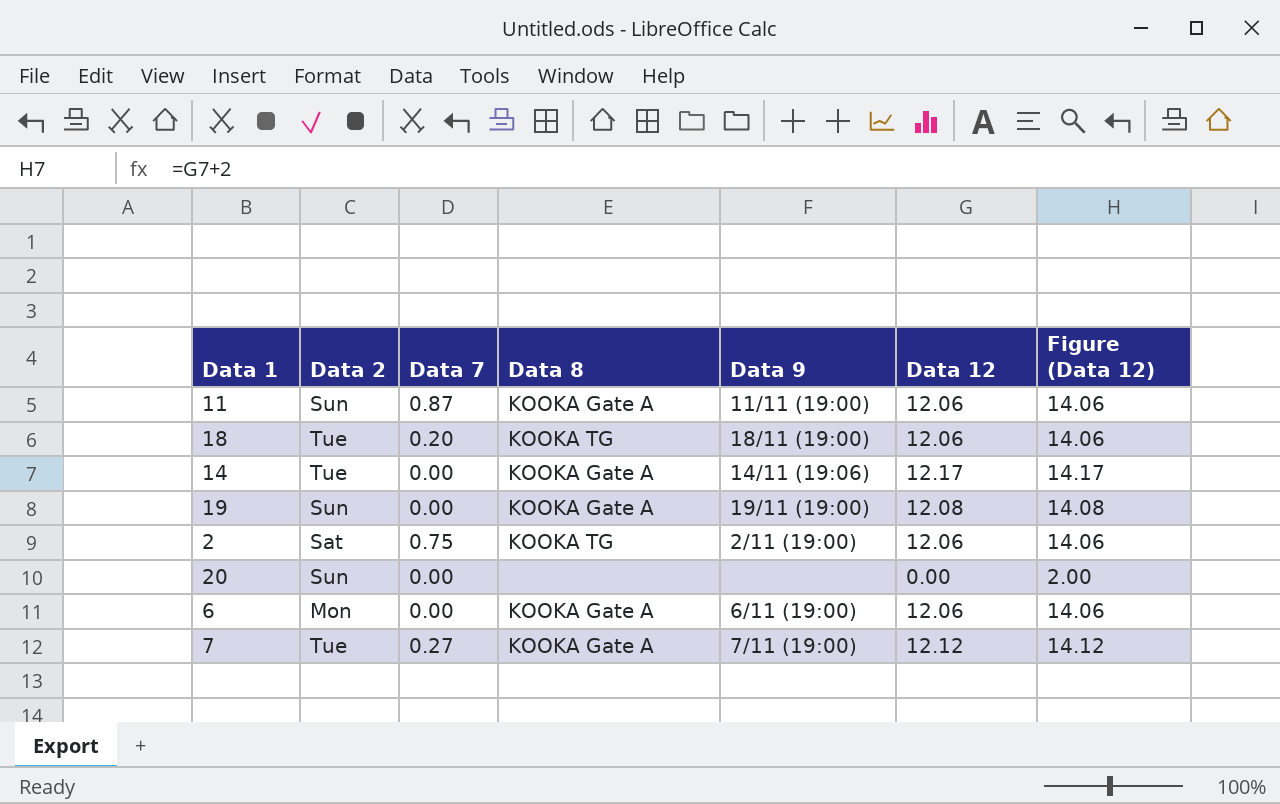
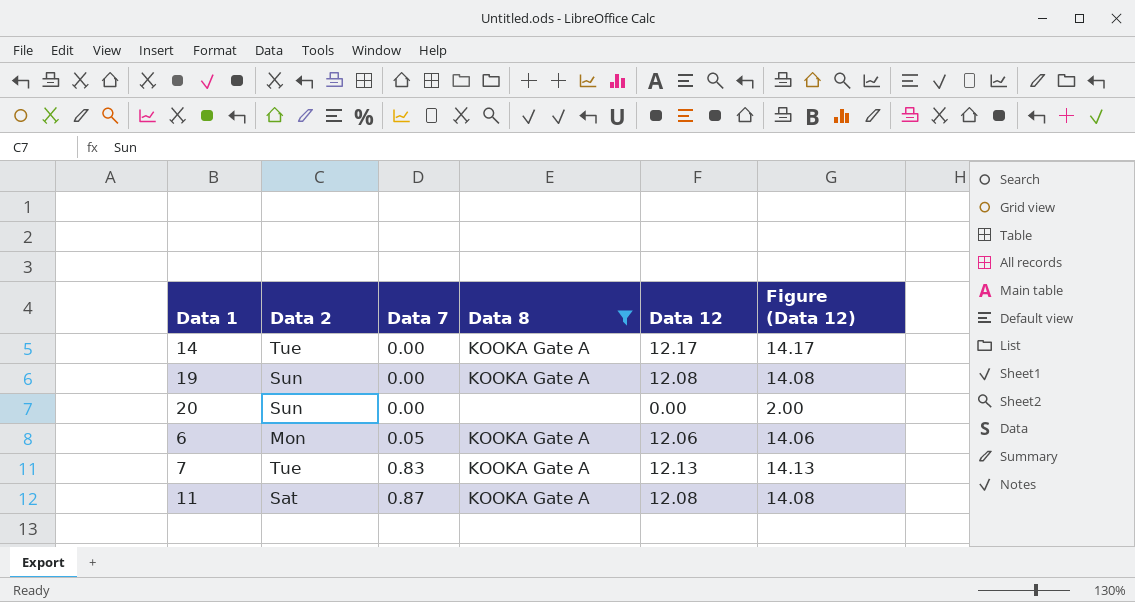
filter: none -> Data 8 != KOOKA TG
row order: none -> Data 7 ascending
column Data 9 | position: 5 -> none
6 | Data 7: 0.00 -> 0.05
7 | Data 7: 0.27 -> 0.83
7 | Data 12: 12.12 -> 12.13
7 | Figure (Data 12): 14.12 -> 14.13
11 | Data 2: Sun -> Sat
11 | Data 12: 12.06 -> 12.08
11 | Figure (Data 12): 14.06 -> 14.08

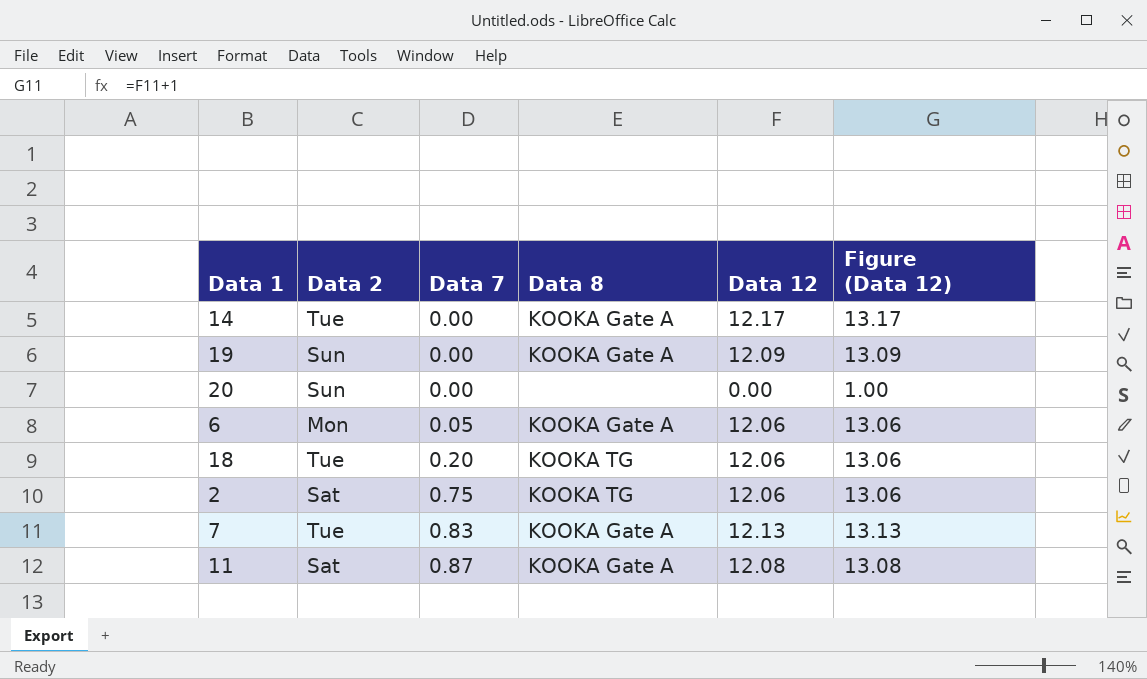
filter: Data 8 != KOOKA TG -> none
column Figure (Data 12) | formula: [Data 12] + 2 -> [Data 12] + 1
19 | Data 12: 12.08 -> 12.09

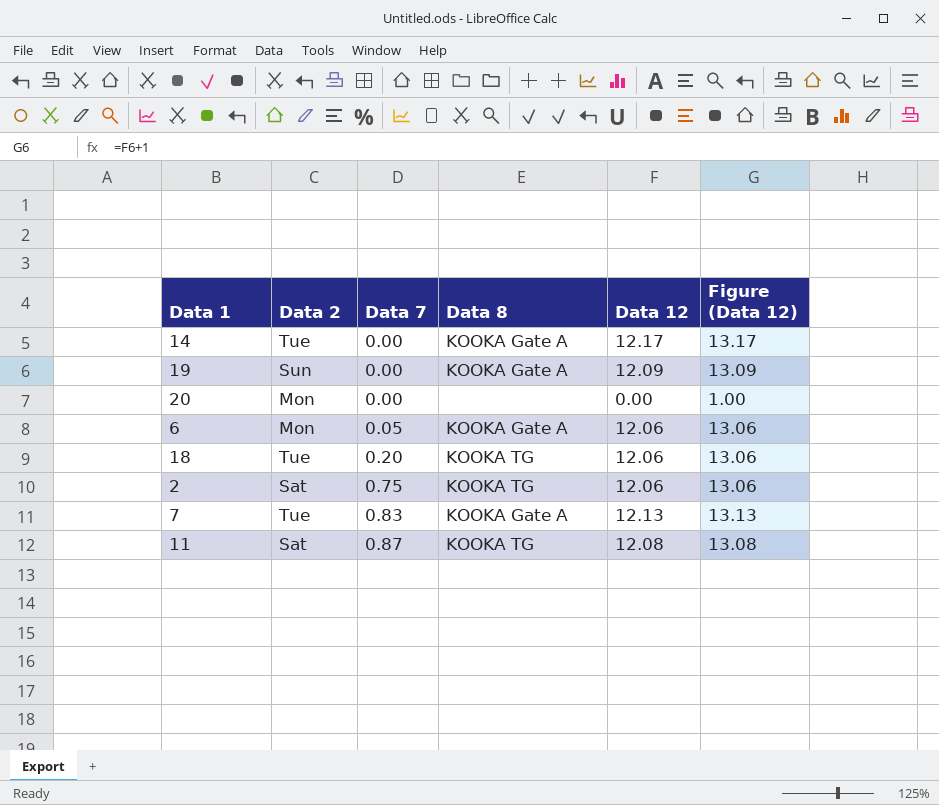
20 | Data 2: Sun -> Mon
11 | Data 8: KOOKA Gate A -> KOOKA TG

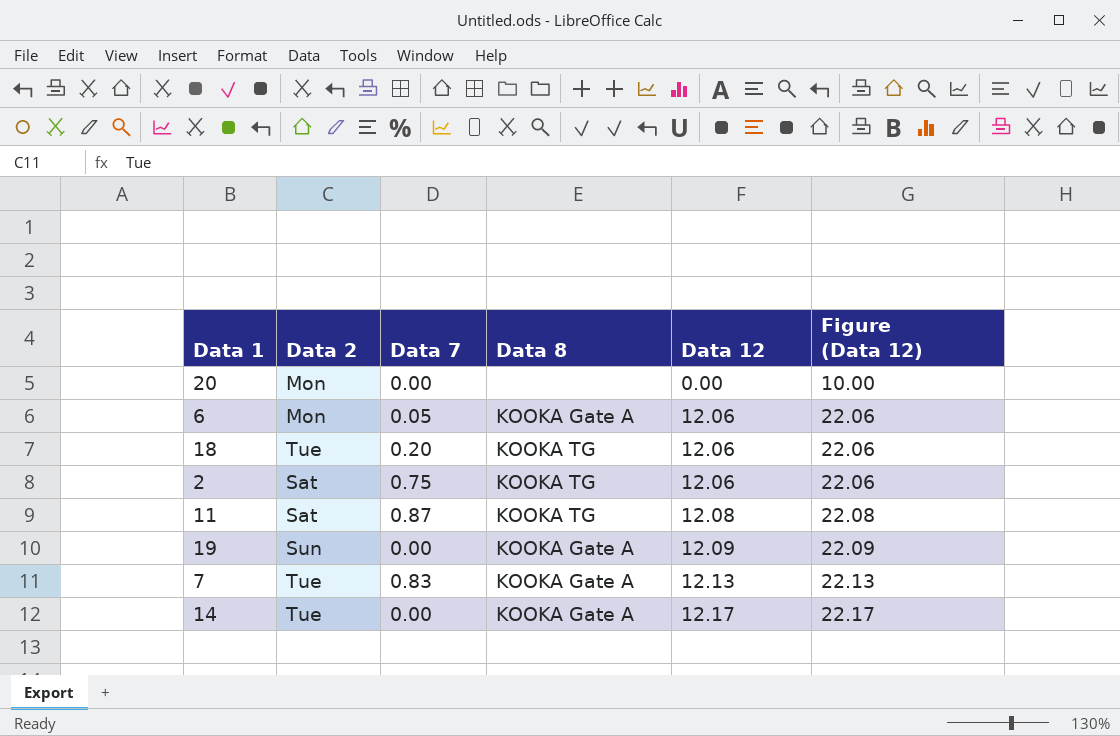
row order: Data 7 ascending -> Data 12 ascending
column Figure (Data 12) | formula: [Data 12] + 1 -> [Data 12] + 10

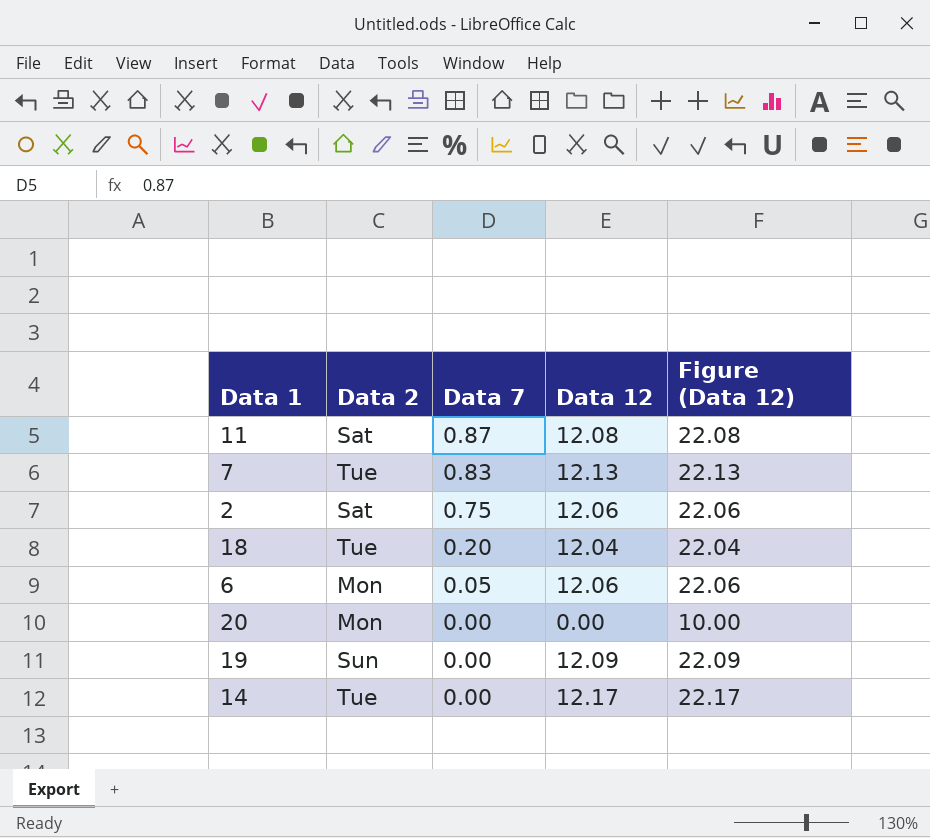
row order: Data 12 ascending -> Data 7 descending
column Data 8 | position: 4 -> none
18 | Data 12: 12.06 -> 12.04
18 | Figure (Data 12): 22.06 -> 22.04

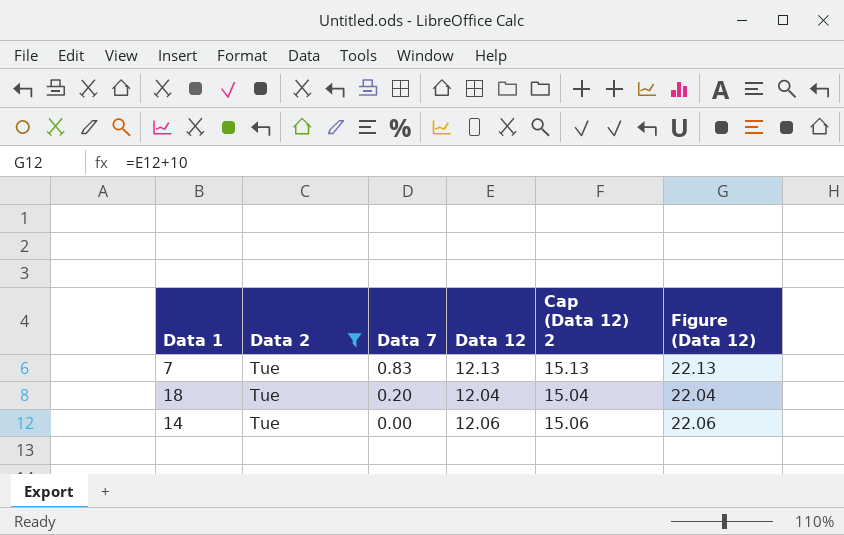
filter: none -> Data 2 = Tue
column Cap (Data 12) 2 | formula: none -> [Data 12] + 3
14 | Data 12: 12.17 -> 12.06
14 | Figure (Data 12): 22.17 -> 22.06

